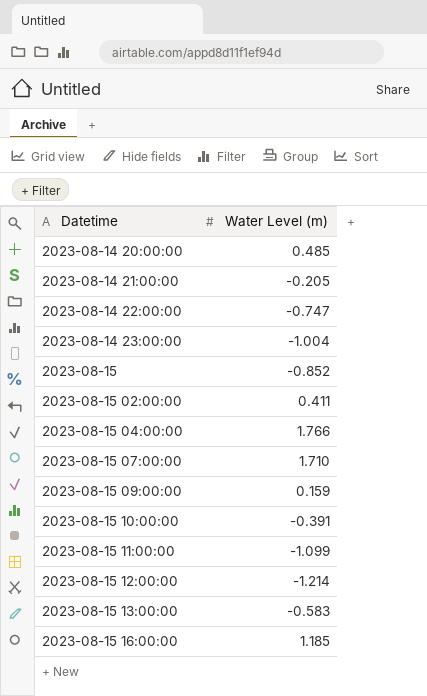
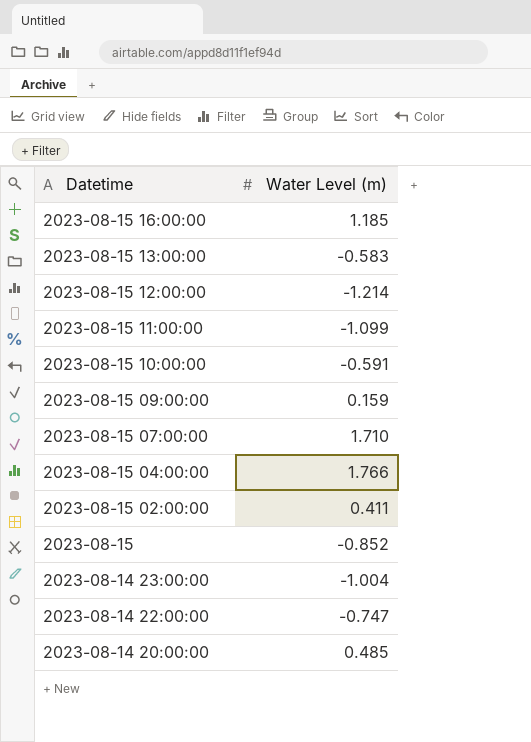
row order: Datetime ascending -> Datetime descending
row 2023-08-14 21:00:00: -0.205 -> none
2023-08-15 10:00:00 | Water Level (m): -0.391 -> -0.591

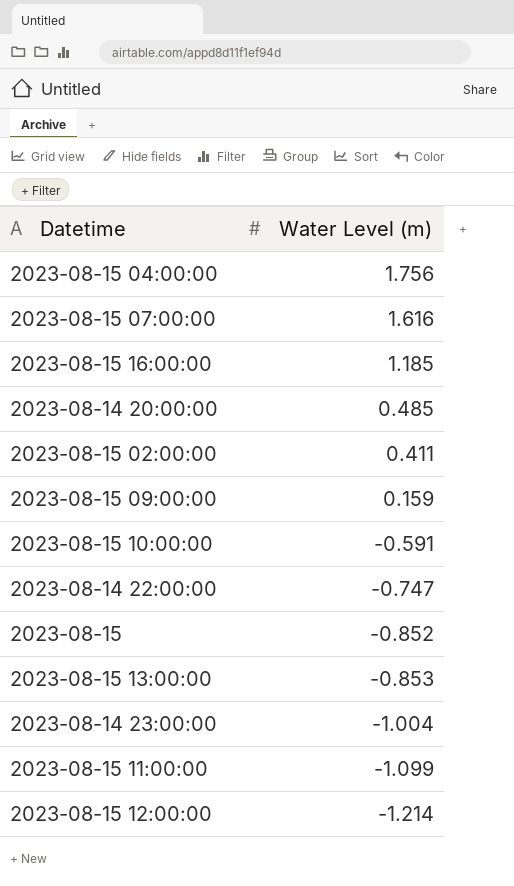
row order: Datetime descending -> Water Level (m) descending
2023-08-15 04:00:00 | Water Level (m): 1.766 -> 1.756
2023-08-15 07:00:00 | Water Level (m): 1.710 -> 1.616
2023-08-15 13:00:00 | Water Level (m): -0.583 -> -0.853

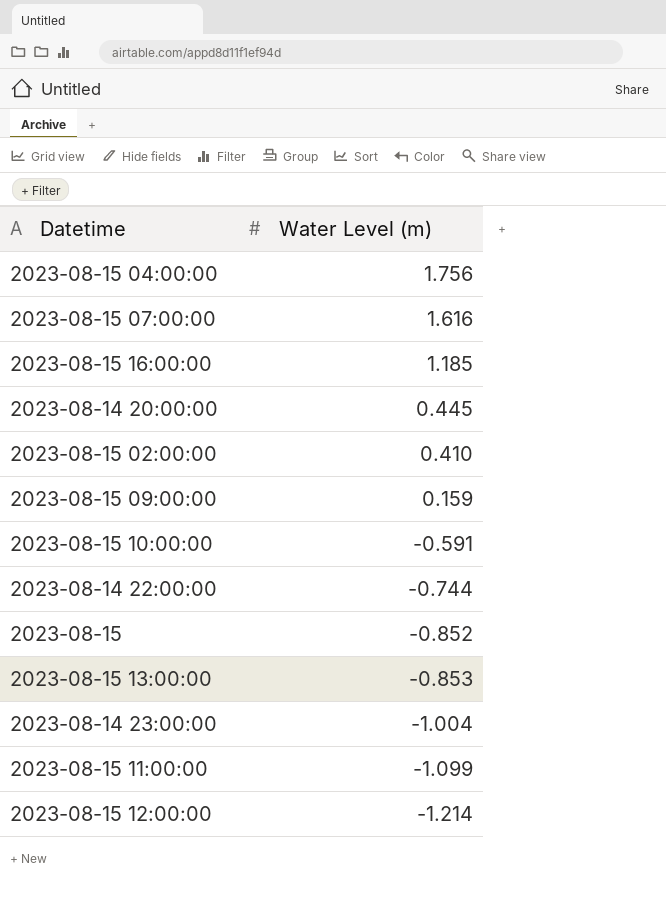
2023-08-14 20:00:00 | Water Level (m): 0.485 -> 0.445
2023-08-15 02:00:00 | Water Level (m): 0.411 -> 0.410
2023-08-14 22:00:00 | Water Level (m): -0.747 -> -0.744

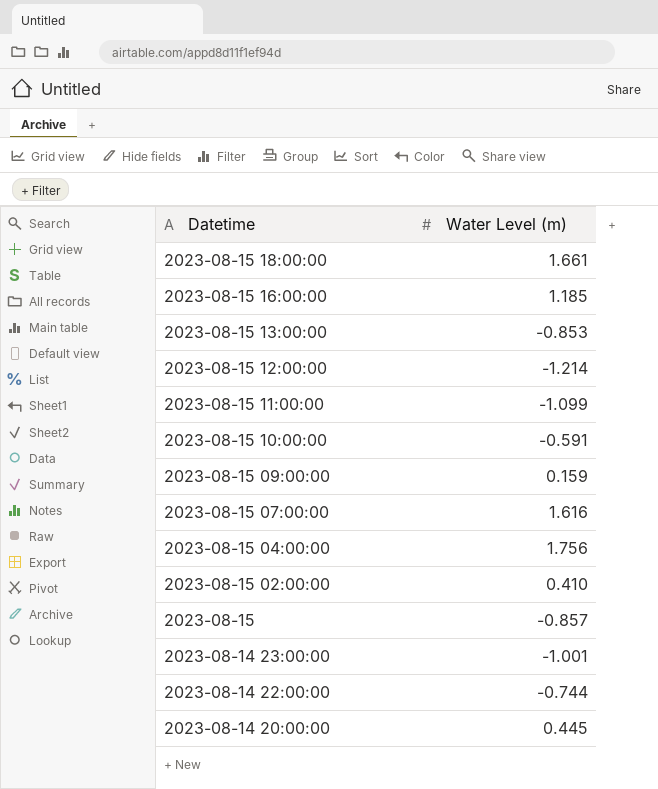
row order: Water Level (m) descending -> Datetime descending
row 2023-08-15 18:00:00: none -> 1.661
2023-08-15 | Water Level (m): -0.852 -> -0.857
2023-08-14 23:00:00 | Water Level (m): -1.004 -> -1.001

